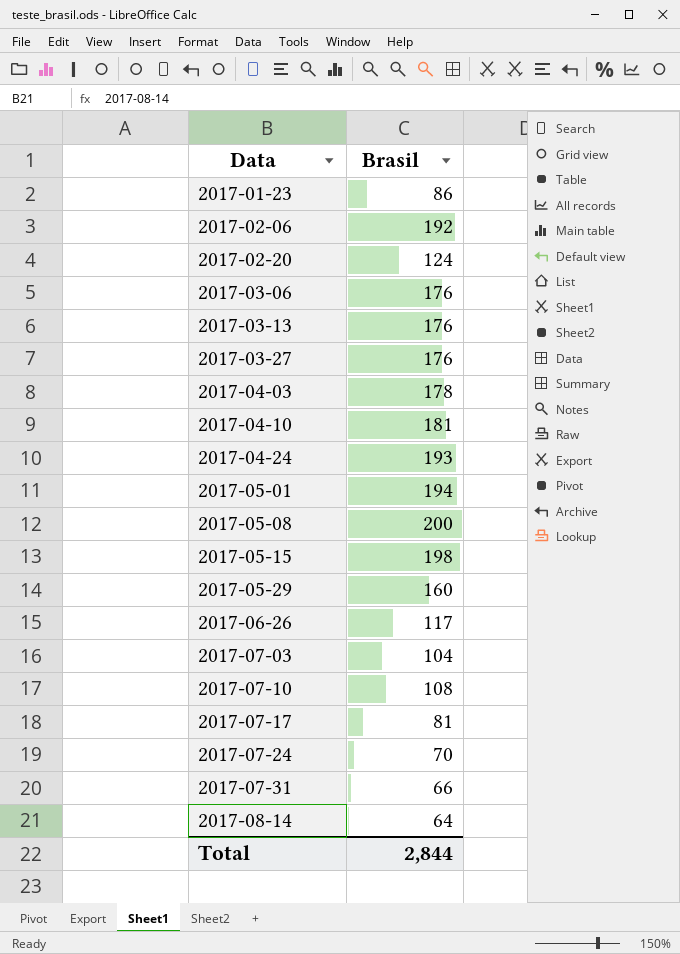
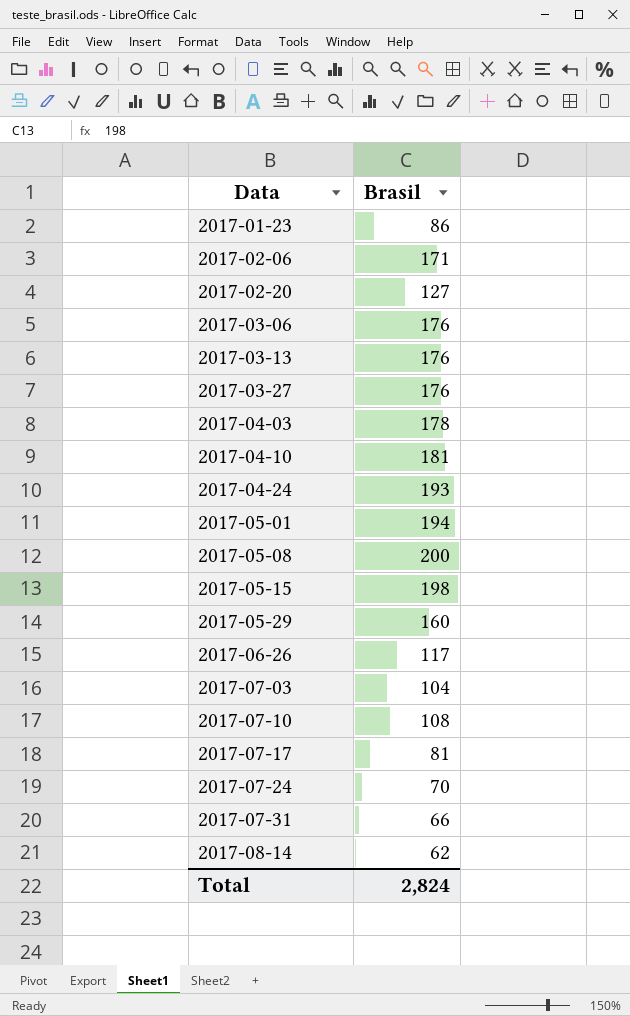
2017-02-06 | Brasil: 192 -> 171
2017-02-20 | Brasil: 124 -> 127
2017-08-14 | Brasil: 64 -> 62
Total | Brasil: 2,844 -> 2,824

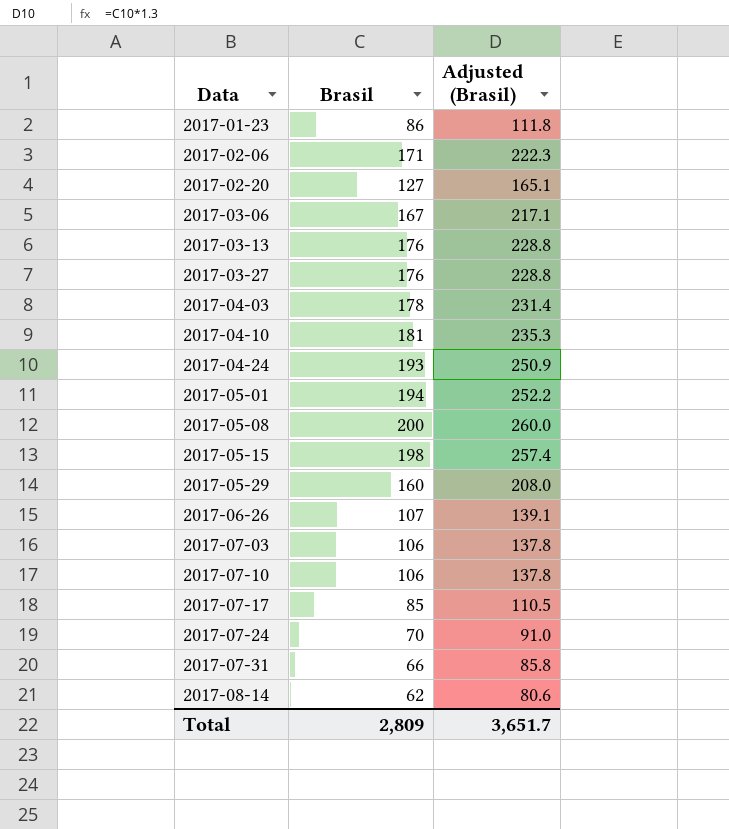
column Adjusted (Brasil) | formula: none -> [Brasil] * 1.3
2017-03-06 | Brasil: 176 -> 167
2017-06-26 | Brasil: 117 -> 107
2017-07-03 | Brasil: 104 -> 106
2017-07-10 | Brasil: 108 -> 106
2017-07-17 | Brasil: 81 -> 85
Total | Brasil: 2,824 -> 2,809

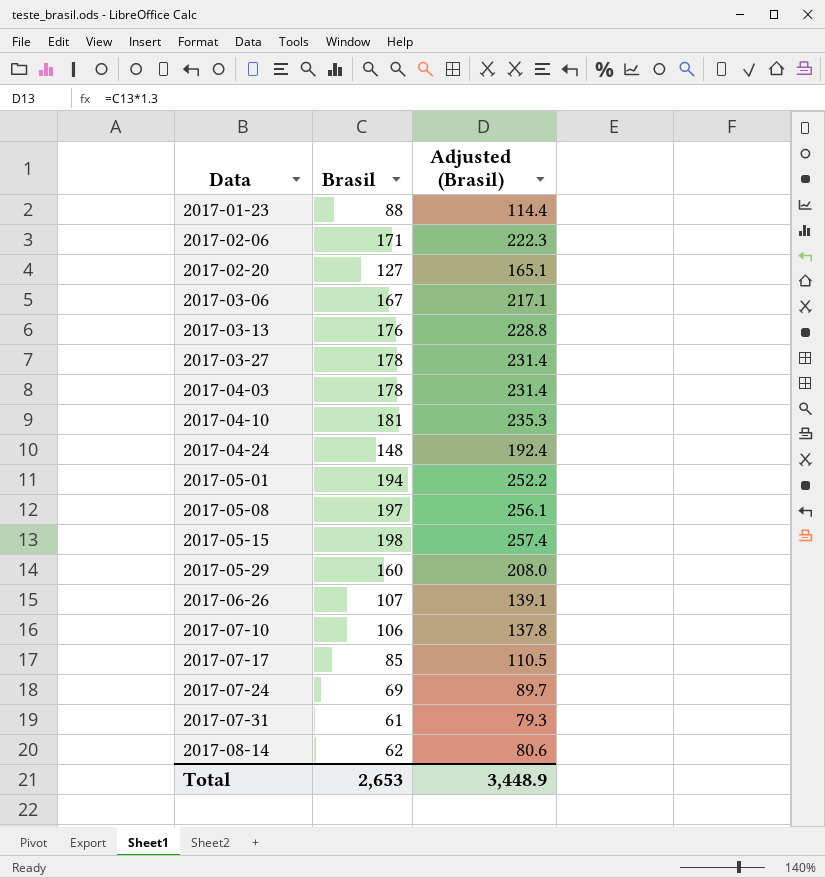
row 2017-07-03: 106 | 137.8 -> none
2017-01-23 | Brasil: 86 -> 88
2017-01-23 | Adjusted (Brasil): 111.8 -> 114.4
2017-03-27 | Brasil: 176 -> 178
2017-03-27 | Adjusted (Brasil): 228.8 -> 231.4
2017-04-24 | Brasil: 193 -> 148
2017-04-24 | Adjusted (Brasil): 250.9 -> 192.4
2017-05-08 | Brasil: 200 -> 197
2017-05-08 | Adjusted (Brasil): 260.0 -> 256.1
2017-07-24 | Brasil: 70 -> 69
2017-07-24 | Adjusted (Brasil): 91.0 -> 89.7
2017-07-31 | Brasil: 66 -> 61
2017-07-31 | Adjusted (Brasil): 85.8 -> 79.3
Total | Brasil: 2,809 -> 2,653
Total | Adjusted (Brasil): 3,651.7 -> 3,448.9

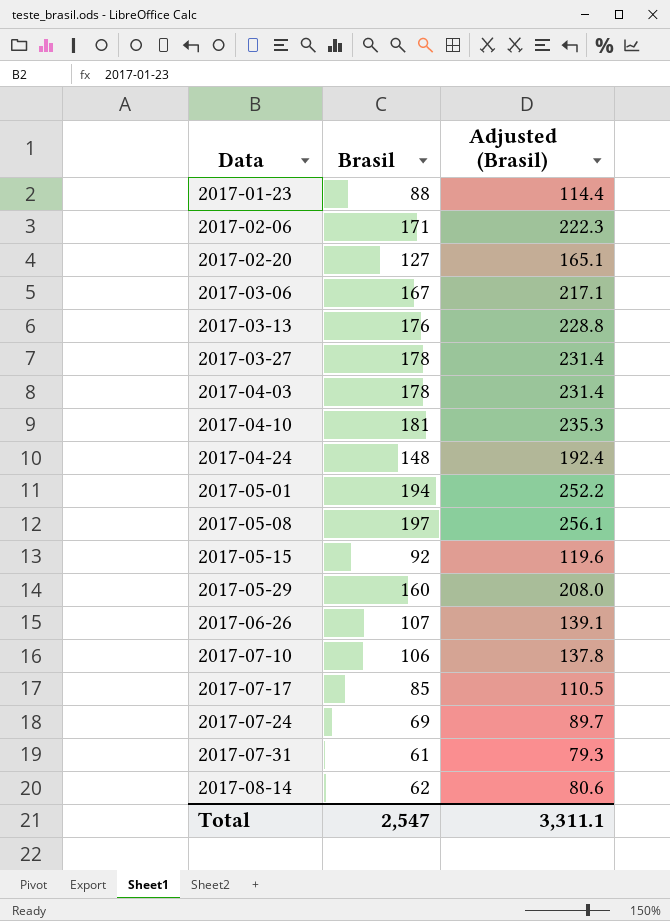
2017-05-15 | Brasil: 198 -> 92
2017-05-15 | Adjusted (Brasil): 257.4 -> 119.6
Total | Brasil: 2,653 -> 2,547
Total | Adjusted (Brasil): 3,448.9 -> 3,311.1

